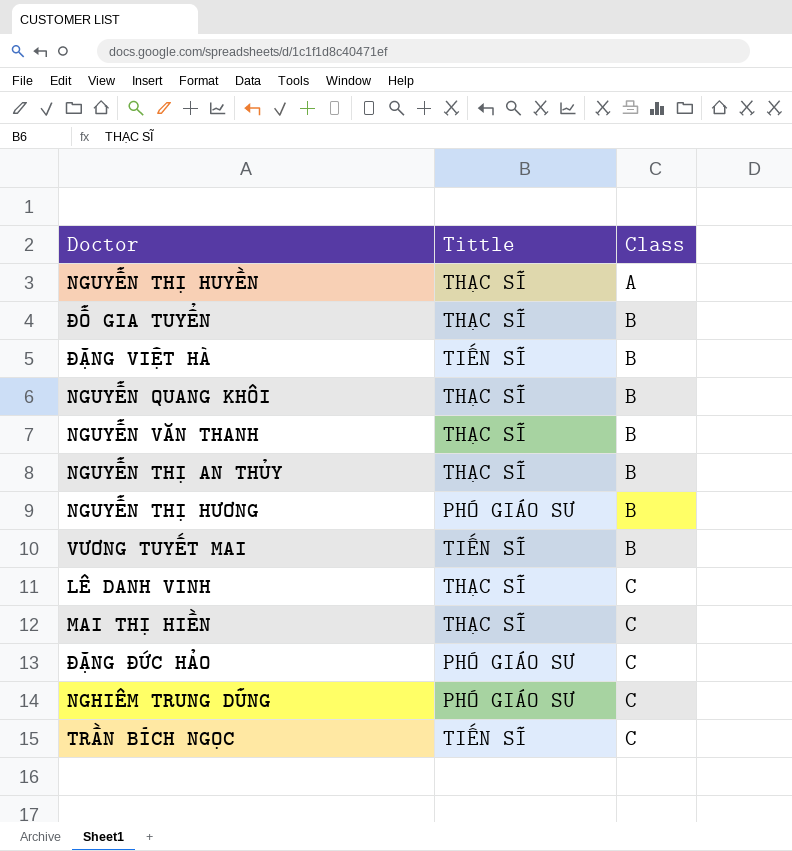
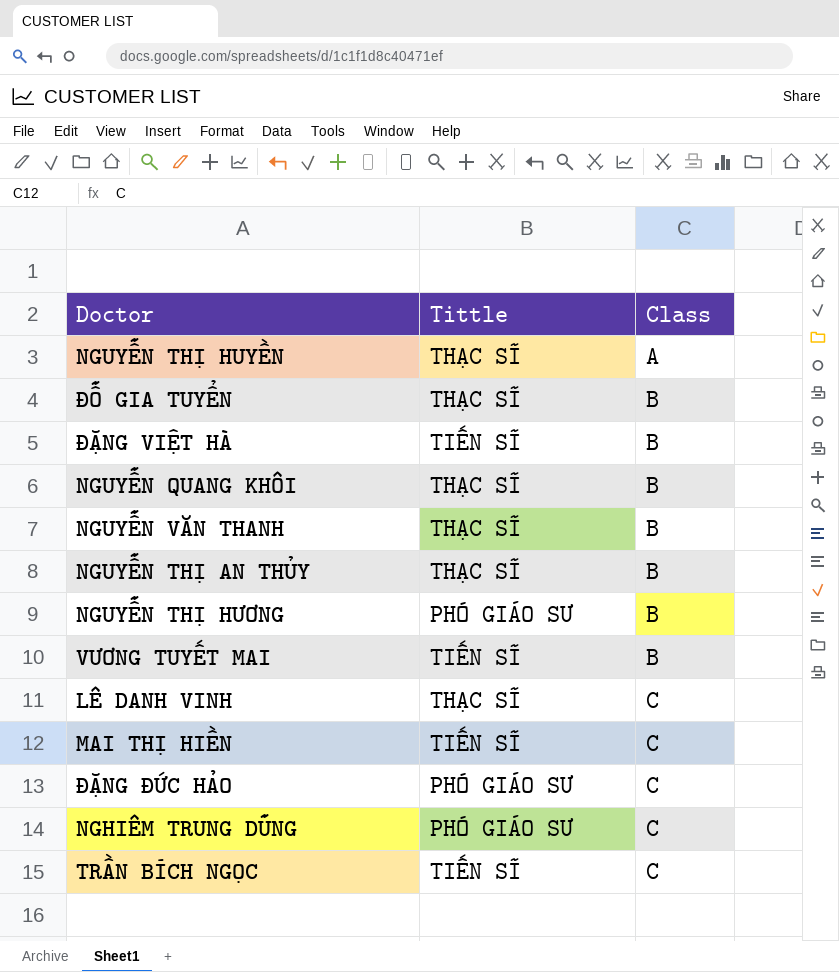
MAI THỊ HIỀN | Tittle: THẠC SĨ -> TIẾN SĨ

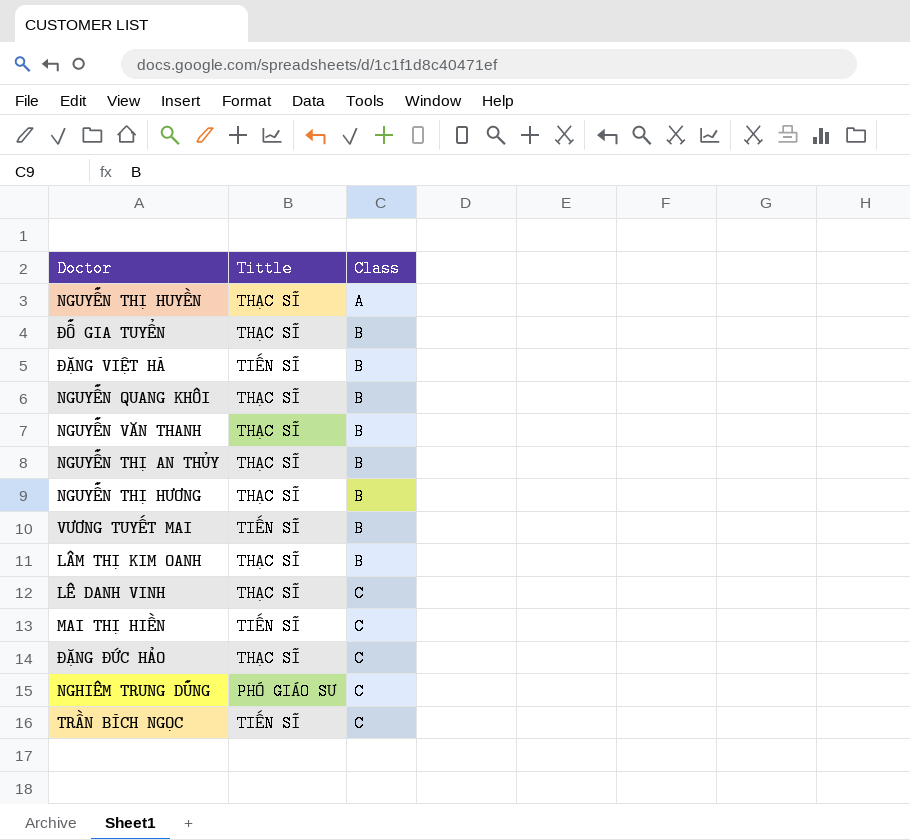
NGUYỄN THỊ HƯƠNG | Tittle: PHÓ GIÁO SƯ -> THẠC SĨ
row LÂM THỊ KIM OANH: none -> THẠC SĨ | B
ĐẶNG ĐỨC HẢO | Tittle: PHÓ GIÁO SƯ -> THẠC SĨ

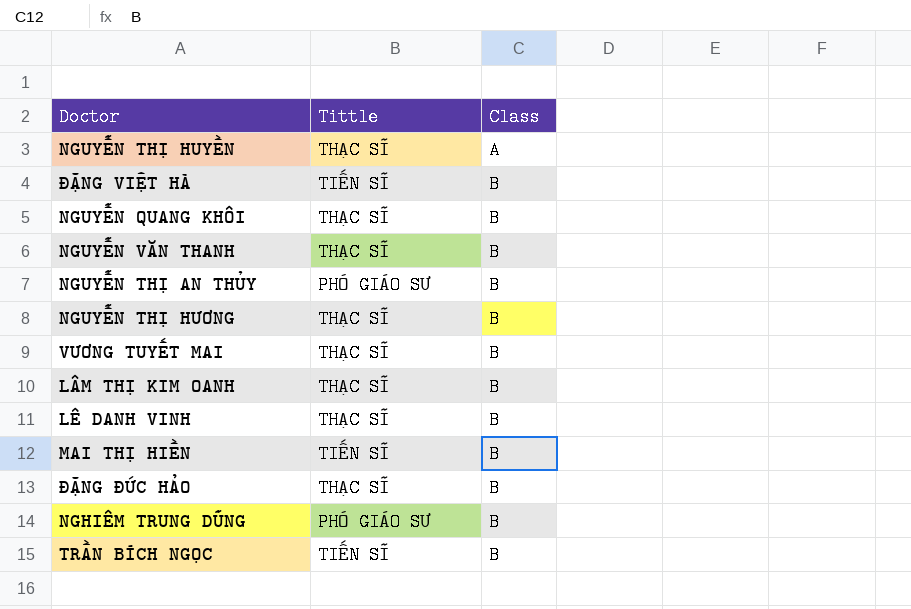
row ĐỖ GIA TUYỂN: THẠC SĨ | B -> none
NGUYỄN THỊ AN THỦY | Tittle: THẠC SĨ -> PHÓ GIÁO SƯ
VƯƠNG TUYẾT MAI | Tittle: TIẾN SĨ -> THẠC SĨ
LÊ DANH VINH | Class: C -> B
MAI THỊ HIỀN | Class: C -> B
ĐẶNG ĐỨC HẢO | Class: C -> B
NGHIÊM TRUNG DŨNG | Class: C -> B
TRẦN BÍCH NGỌC | Class: C -> B

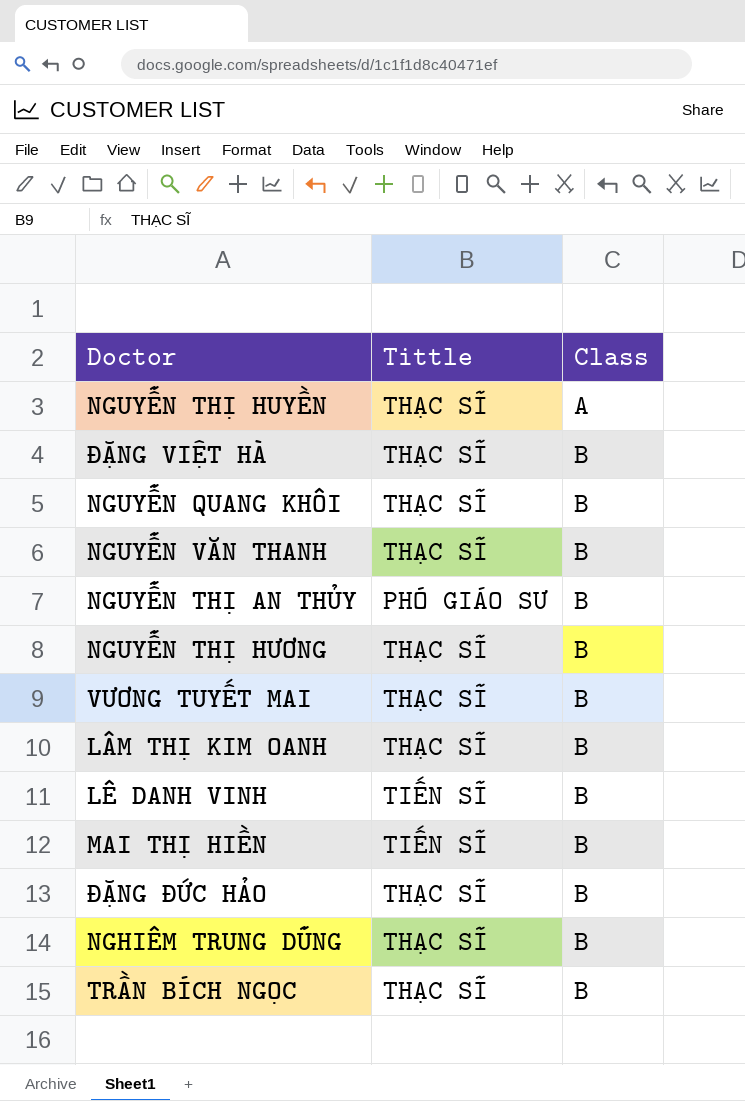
ĐẶNG VIỆT HÀ | Tittle: TIẾN SĨ -> THẠC SĨ
LÊ DANH VINH | Tittle: THẠC SĨ -> TIẾN SĨ
NGHIÊM TRUNG DŨNG | Tittle: PHÓ GIÁO SƯ -> THẠC SĨ
TRẦN BÍCH NGỌC | Tittle: TIẾN SĨ -> THẠC SĨ

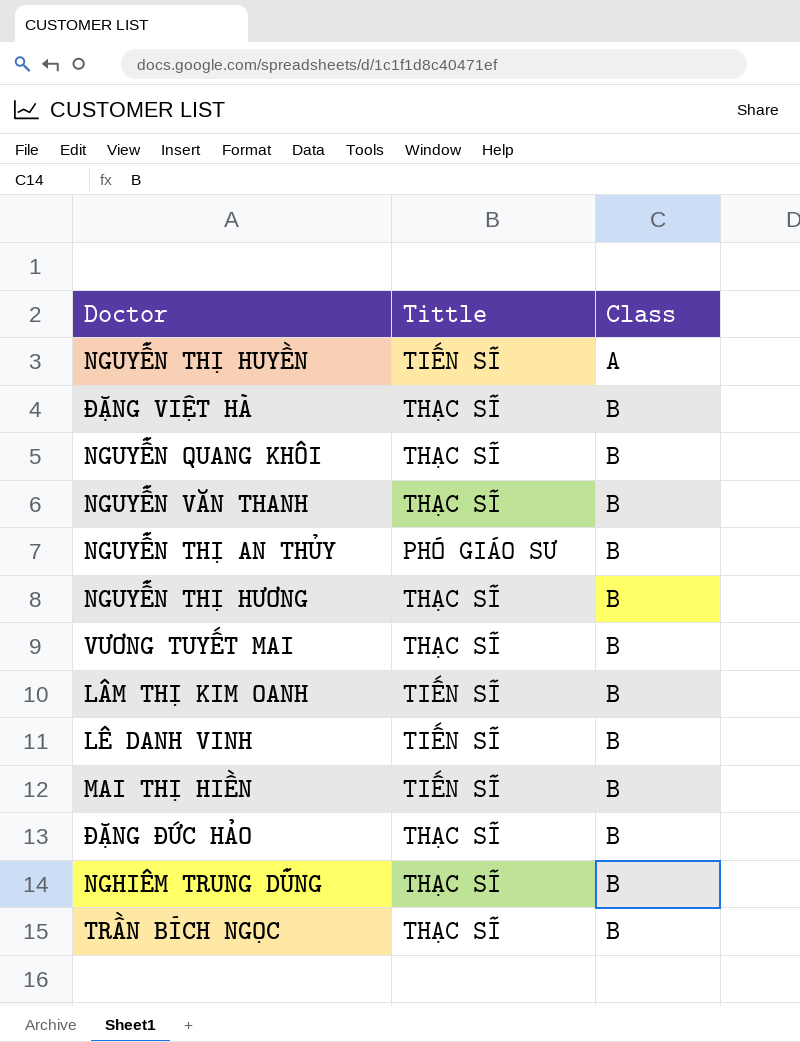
NGUYỄN THỊ HUYỀN | Tittle: THẠC SĨ -> TIẾN SĨ
LÂM THỊ KIM OANH | Tittle: THẠC SĨ -> TIẾN SĨ

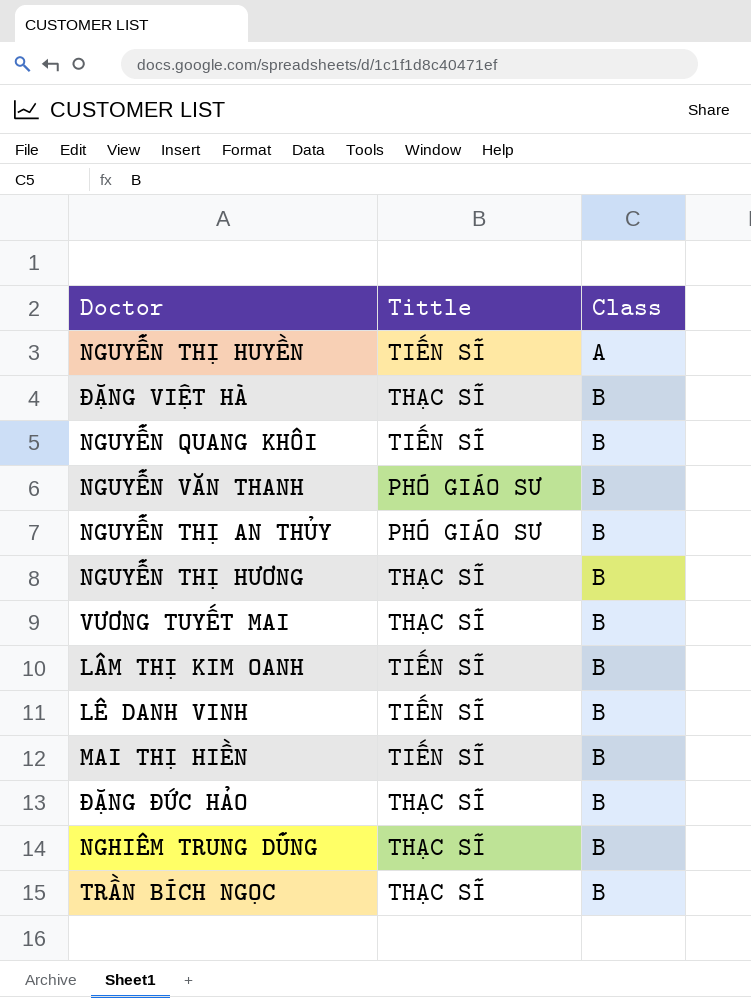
NGUYỄN QUANG KHÔI | Tittle: THẠC SĨ -> TIẾN SĨ
NGUYỄN VĂN THANH | Tittle: THẠC SĨ -> PHÓ GIÁO SƯ

